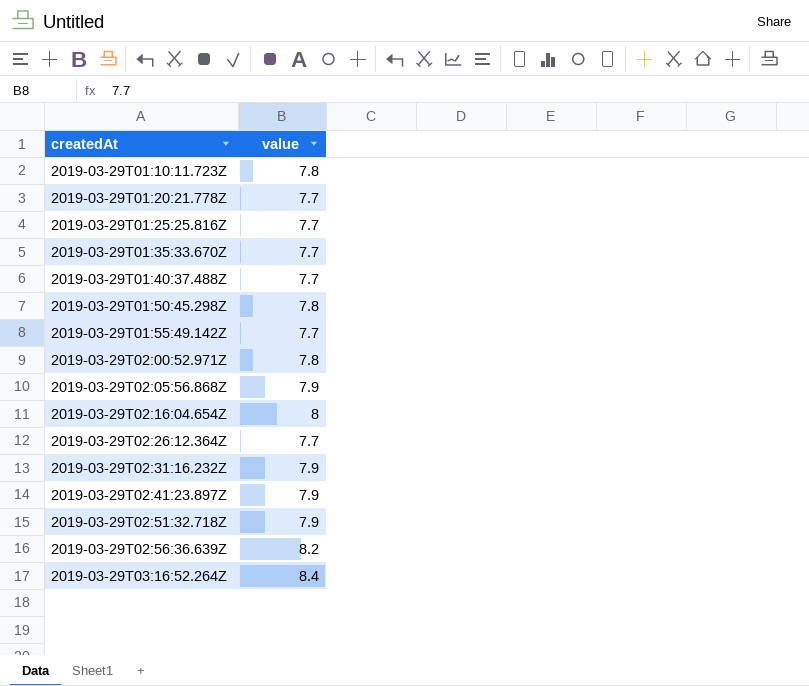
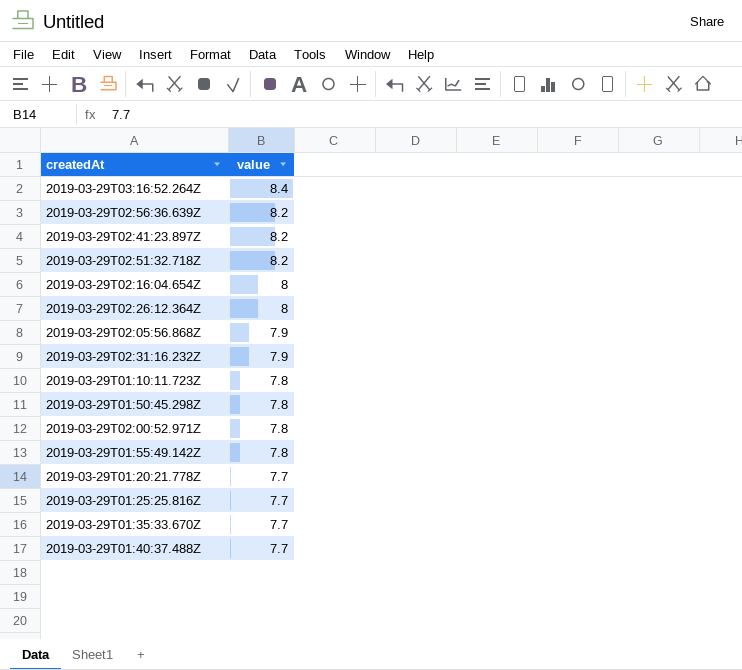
row order: createdAt ascending -> value descending
2019-03-29T02:41:23.897Z | value: 7.9 -> 8.2
2019-03-29T02:51:32.718Z | value: 7.9 -> 8.2
2019-03-29T02:26:12.364Z | value: 7.7 -> 8
2019-03-29T01:55:49.142Z | value: 7.7 -> 7.8

